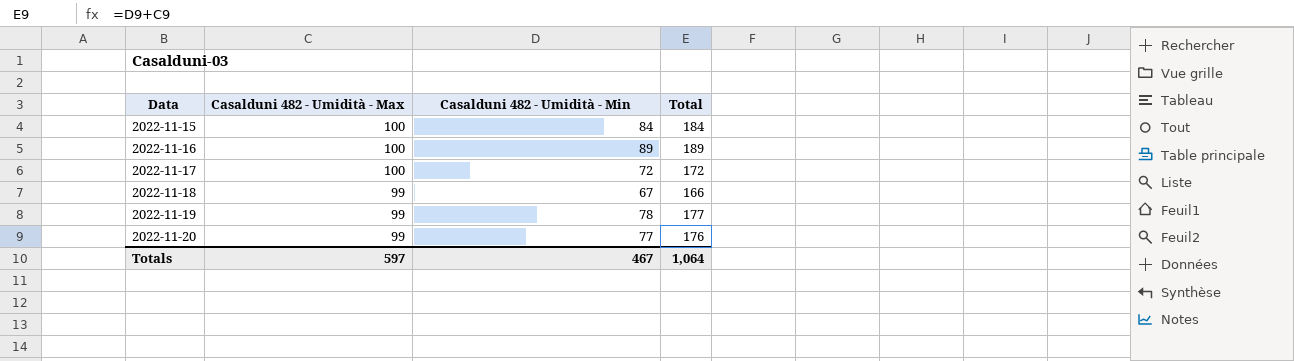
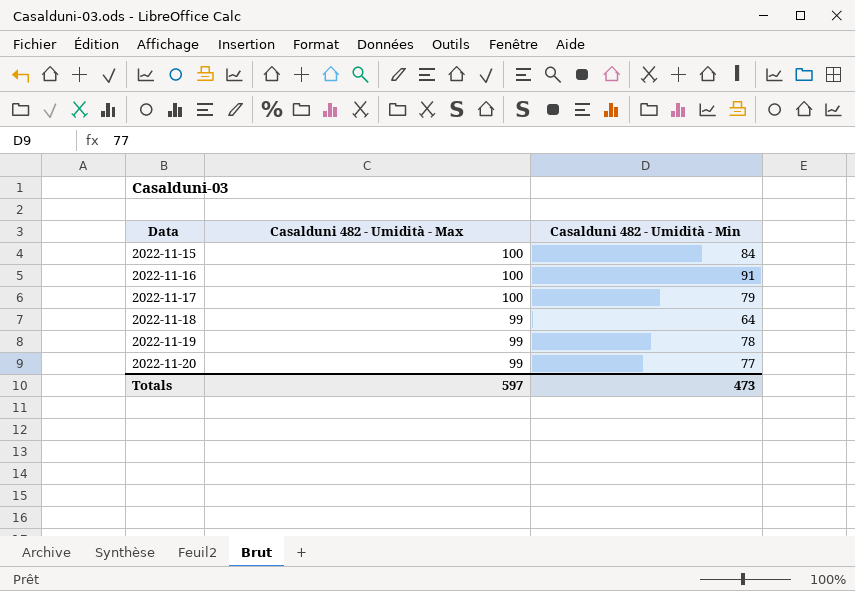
column Total | formula: [Casalduni 482 - Umidità - Max] + [Casalduni 482 - Umidità - Min] -> none
2022-11-16 | Casalduni 482 - Umidità - Min: 89 -> 91
2022-11-17 | Casalduni 482 - Umidità - Min: 72 -> 79
2022-11-18 | Casalduni 482 - Umidità - Min: 67 -> 64
Totals | Casalduni 482 - Umidità - Min: 467 -> 473

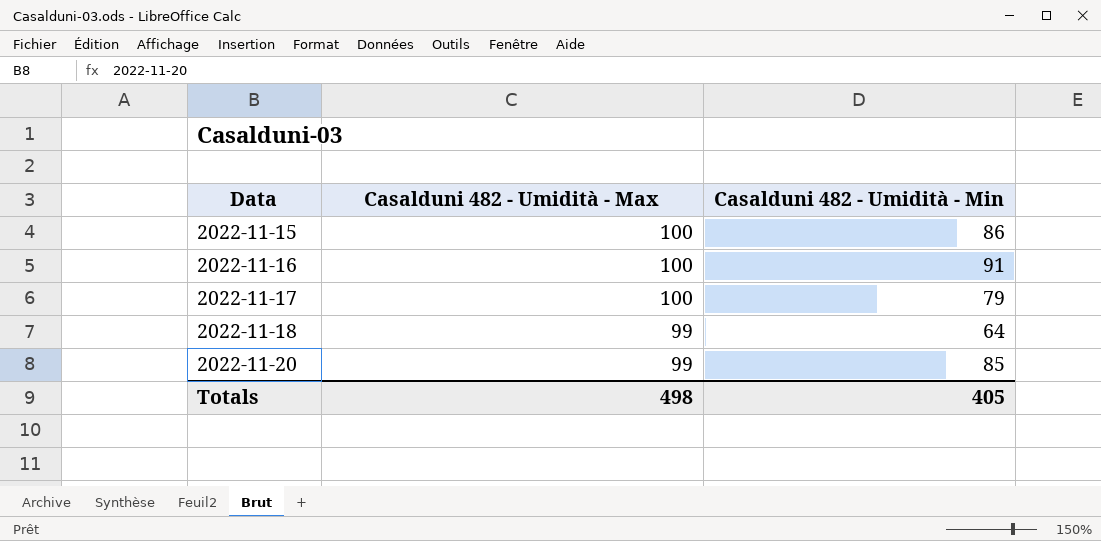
row 2022-11-19: 99 | 78 -> none
2022-11-15 | Casalduni 482 - Umidità - Min: 84 -> 86
2022-11-20 | Casalduni 482 - Umidità - Min: 77 -> 85
Totals | Casalduni 482 - Umidità - Max: 597 -> 498
Totals | Casalduni 482 - Umidità - Min: 473 -> 405

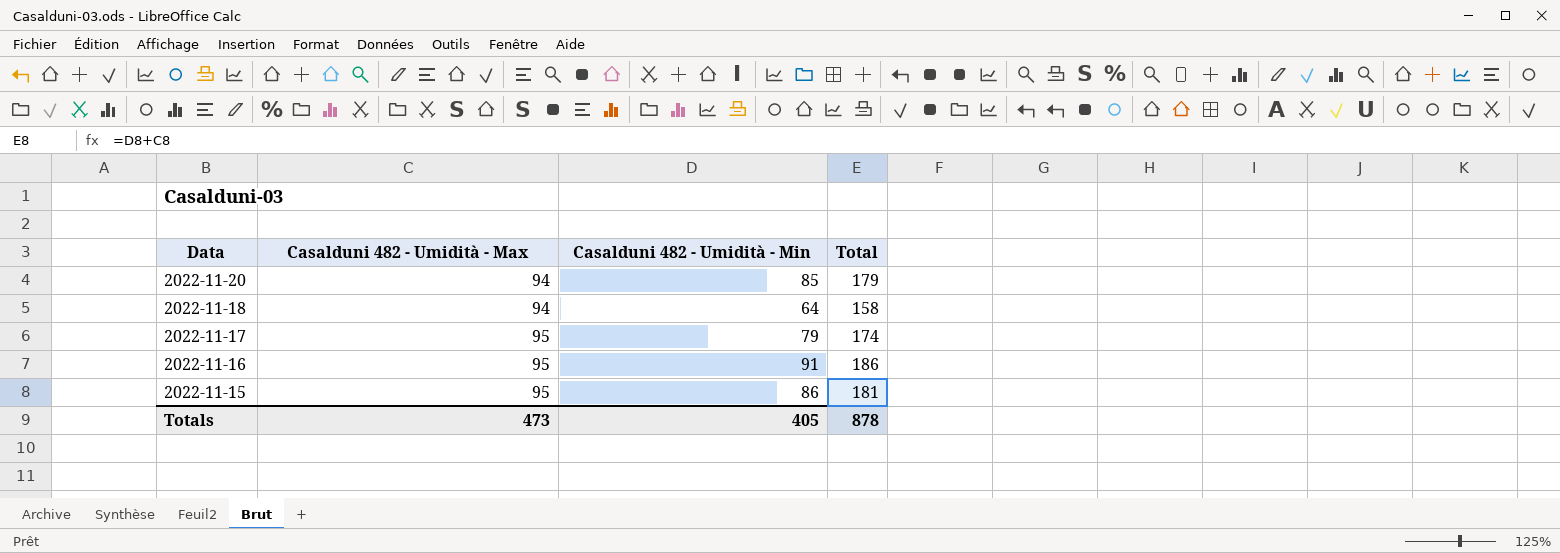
row order: Data ascending -> Data descending
column Total | formula: none -> [Casalduni 482 - Umidità - Max] + [Casalduni 482 - Umidità - Min]
2022-11-20 | Casalduni 482 - Umidità - Max: 99 -> 94
2022-11-18 | Casalduni 482 - Umidità - Max: 99 -> 94
2022-11-17 | Casalduni 482 - Umidità - Max: 100 -> 95
2022-11-16 | Casalduni 482 - Umidità - Max: 100 -> 95
2022-11-15 | Casalduni 482 - Umidità - Max: 100 -> 95
Totals | Casalduni 482 - Umidità - Max: 498 -> 473

